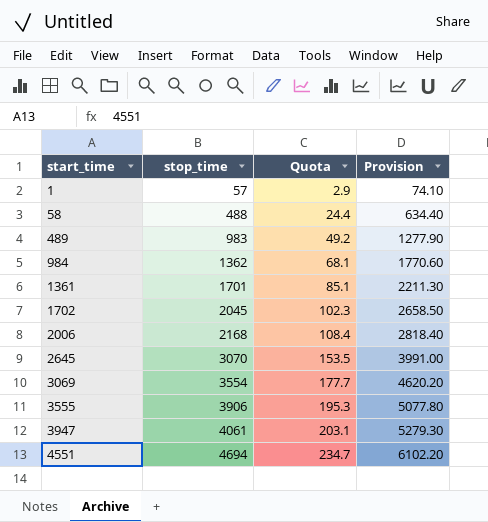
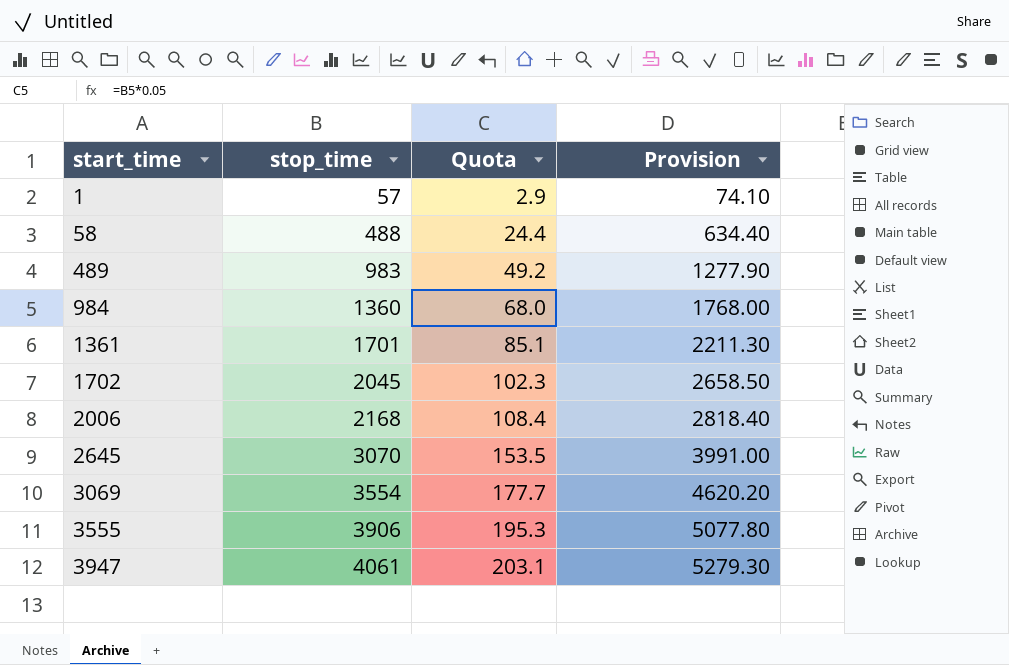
row 4551: 4694 | 234.7 | 6102.20 -> none
984 | stop_time: 1362 -> 1360
984 | Quota: 68.1 -> 68.0
984 | Provision: 1770.60 -> 1768.00

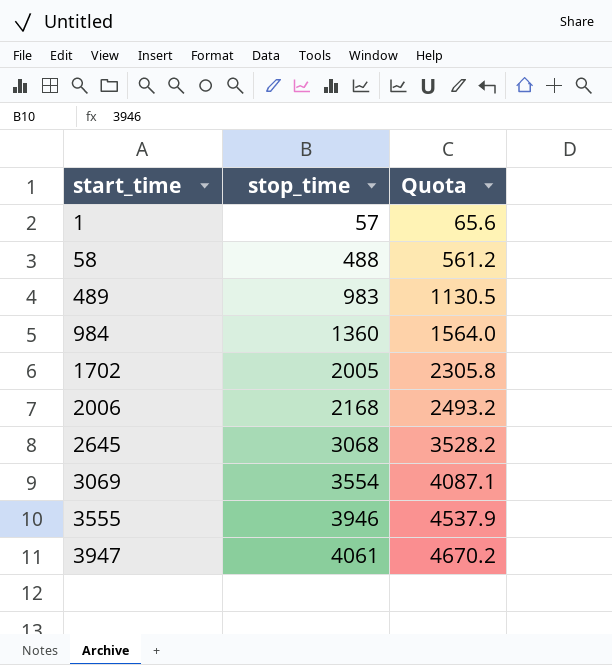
column Provision | formula: [stop_time] * 1.3 -> none
column Quota | formula: [stop_time] * 0.05 -> [stop_time] * 1.15
row 1361: 1701 | 85.1 | 2211.30 -> none
1702 | stop_time: 2045 -> 2005
2645 | stop_time: 3070 -> 3068
3555 | stop_time: 3906 -> 3946

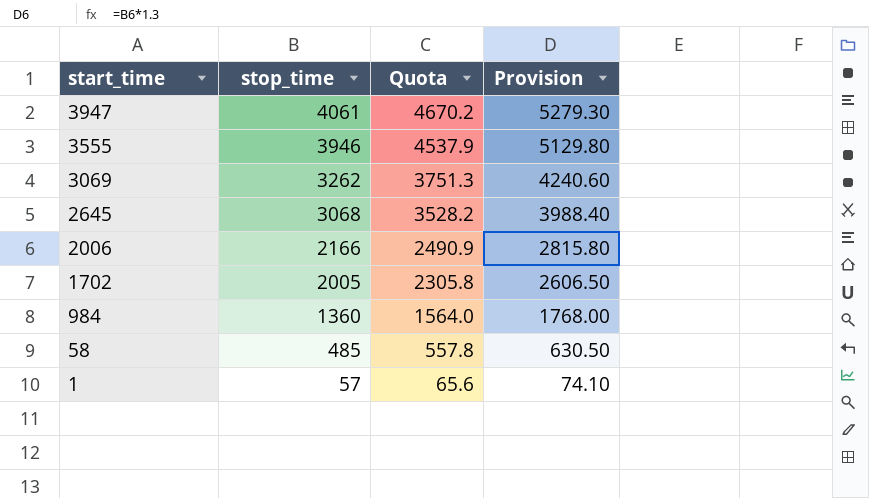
row order: start_time ascending -> start_time descending
column Provision | formula: none -> [stop_time] * 1.3
row 489: 983 | 1130.5 -> none
3069 | stop_time: 3554 -> 3262
3069 | Quota: 4087.1 -> 3751.3
2006 | stop_time: 2168 -> 2166
2006 | Quota: 2493.2 -> 2490.9
58 | stop_time: 488 -> 485
58 | Quota: 561.2 -> 557.8

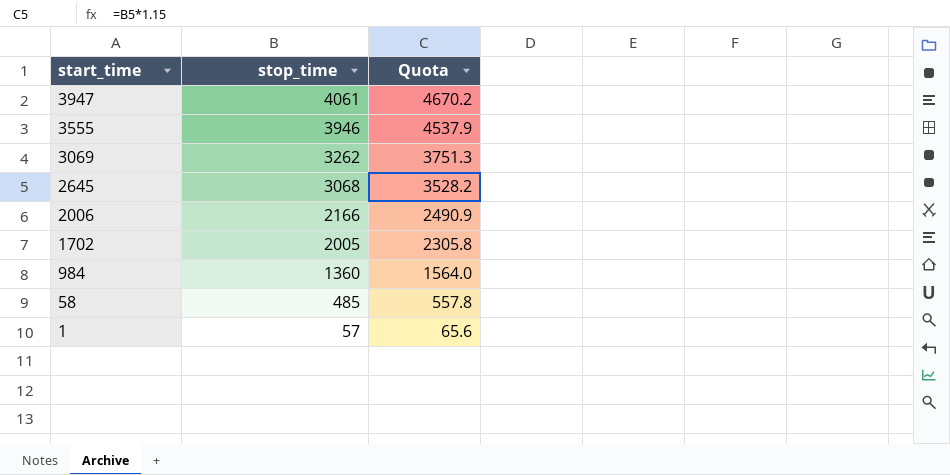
column Provision | formula: [stop_time] * 1.3 -> none

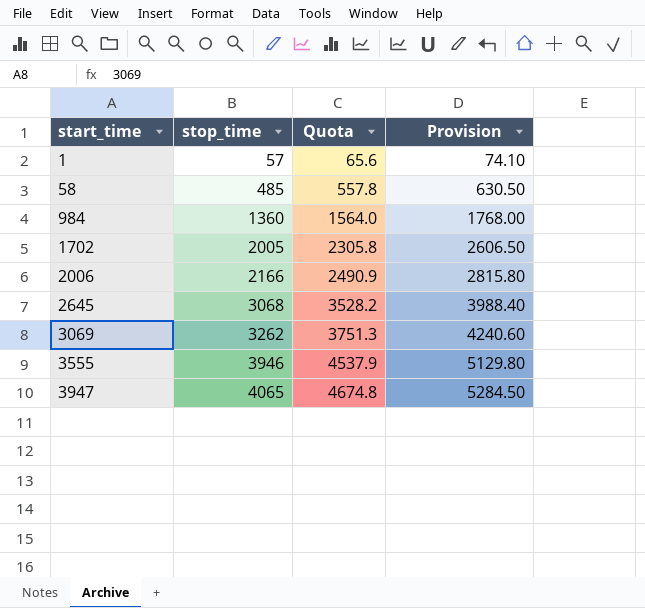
row order: start_time descending -> start_time ascending
column Provision | formula: none -> [stop_time] * 1.3
3947 | stop_time: 4061 -> 4065
3947 | Quota: 4670.2 -> 4674.8

